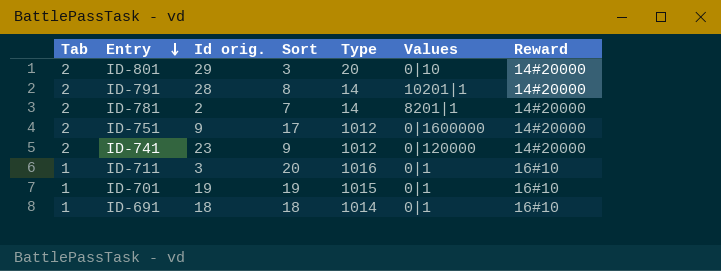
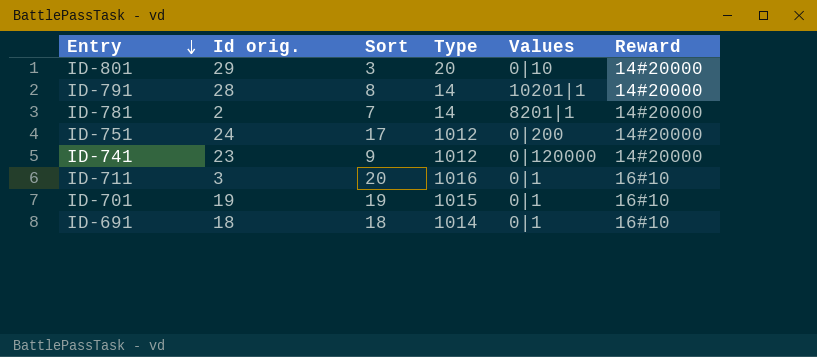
column Tab | position: 1 -> none
ID-751 | Id orig.: 9 -> 24
ID-751 | Values: 0|1600000 -> 0|200

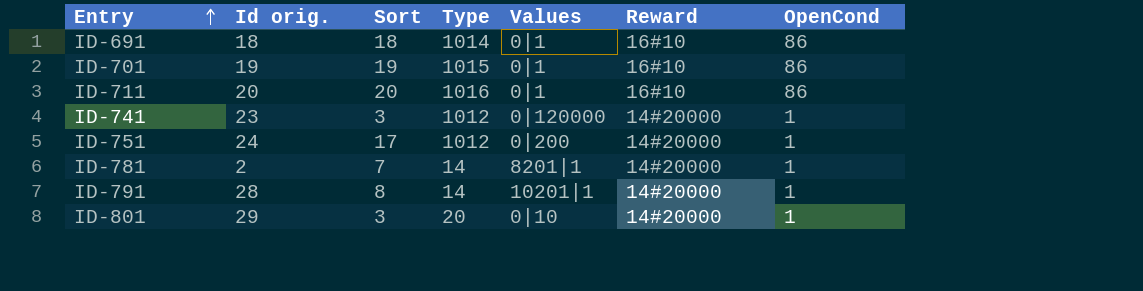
row order: Entry descending -> Entry ascending
column OpenCond | position: none -> 7
ID-711 | Id orig.: 3 -> 20
ID-741 | Sort: 9 -> 3

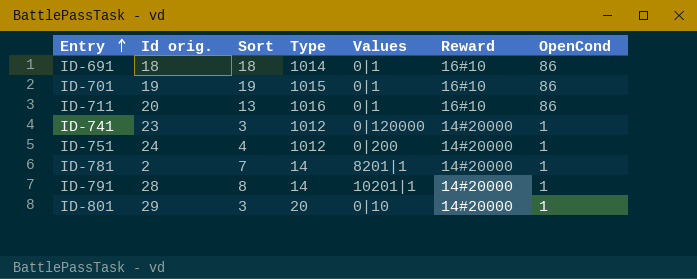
ID-711 | Sort: 20 -> 13
ID-751 | Sort: 17 -> 4

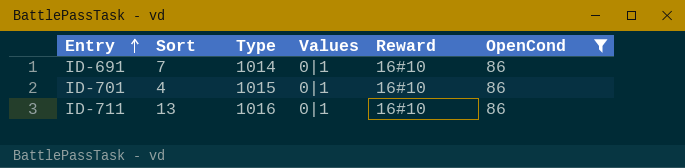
filter: none -> OpenCond = 86
column Id orig. | position: 2 -> none
ID-691 | Sort: 18 -> 7
ID-701 | Sort: 19 -> 4

